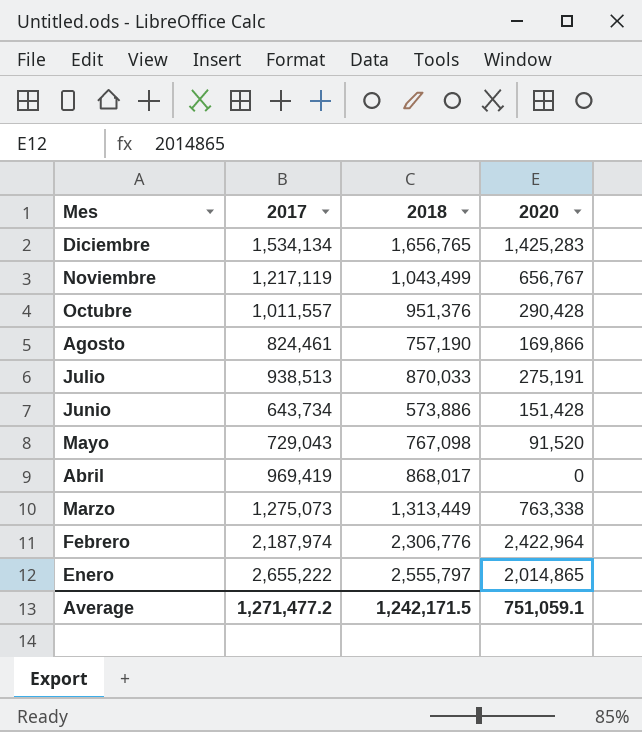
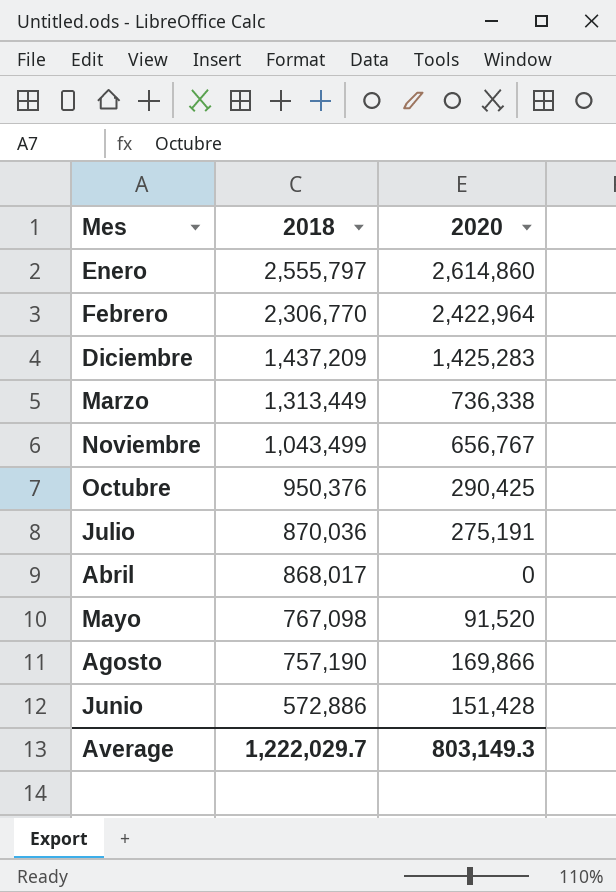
row order: Mes descending -> 2018 descending
column 2017 | position: 2 -> none
Enero | 2020: 2,014,865 -> 2,614,860
Febrero | 2018: 2,306,776 -> 2,306,770
Diciembre | 2018: 1,656,765 -> 1,437,209
Marzo | 2020: 763,338 -> 736,338
Octubre | 2018: 951,376 -> 950,376
Octubre | 2020: 290,428 -> 290,425
Julio | 2018: 870,033 -> 870,036
Junio | 2018: 573,886 -> 572,886
Average | 2018: 1,242,171.5 -> 1,222,029.7
Average | 2020: 751,059.1 -> 803,149.3

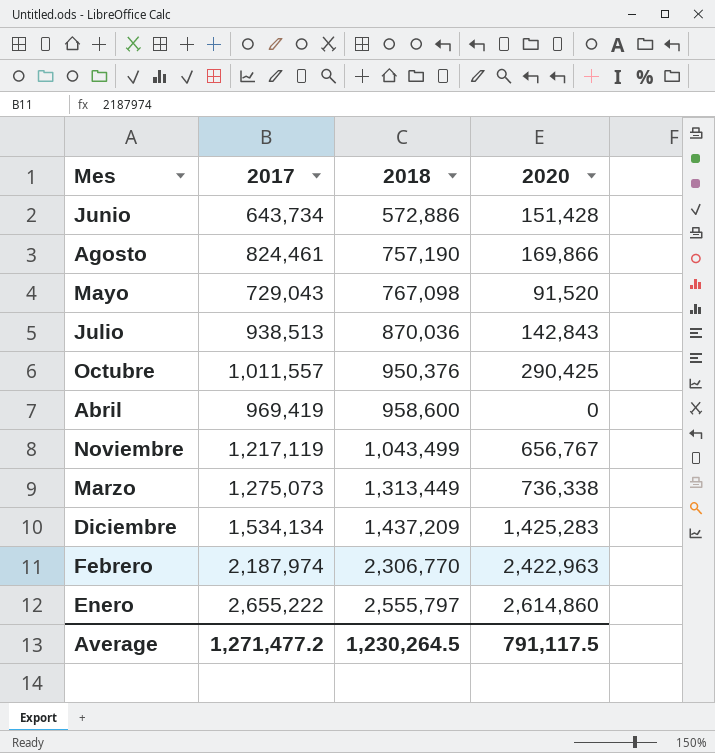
row order: 2018 descending -> 2018 ascending
column 2017 | position: none -> 2
Julio | 2020: 275,191 -> 142,843
Abril | 2018: 868,017 -> 958,600
Febrero | 2020: 2,422,964 -> 2,422,963
Average | 2018: 1,222,029.7 -> 1,230,264.5
Average | 2020: 803,149.3 -> 791,117.5

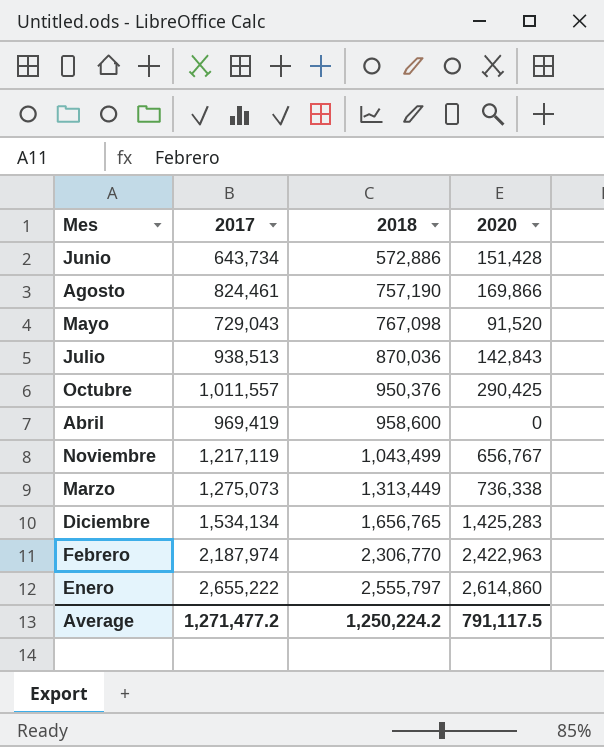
Diciembre | 2018: 1,437,209 -> 1,656,765
Average | 2018: 1,230,264.5 -> 1,250,224.2

